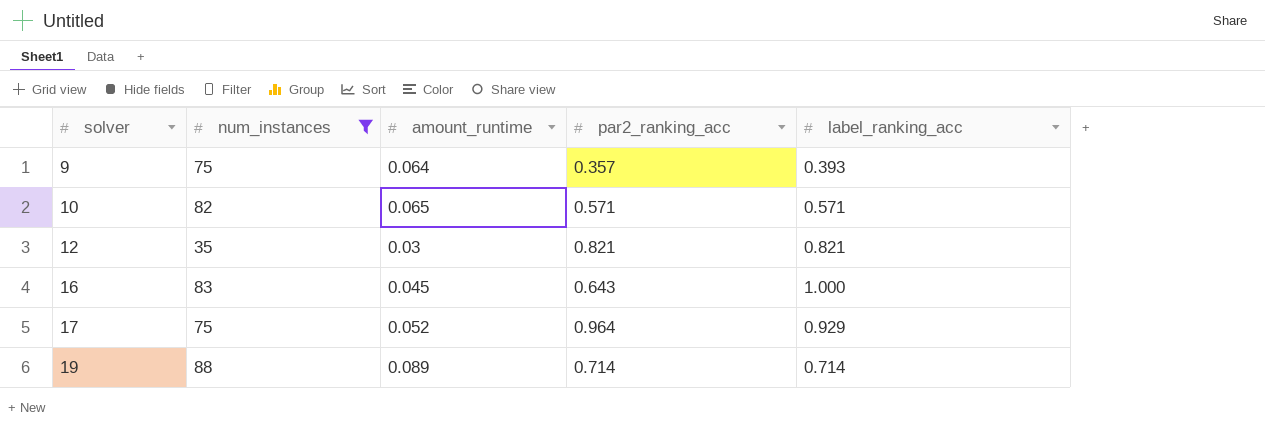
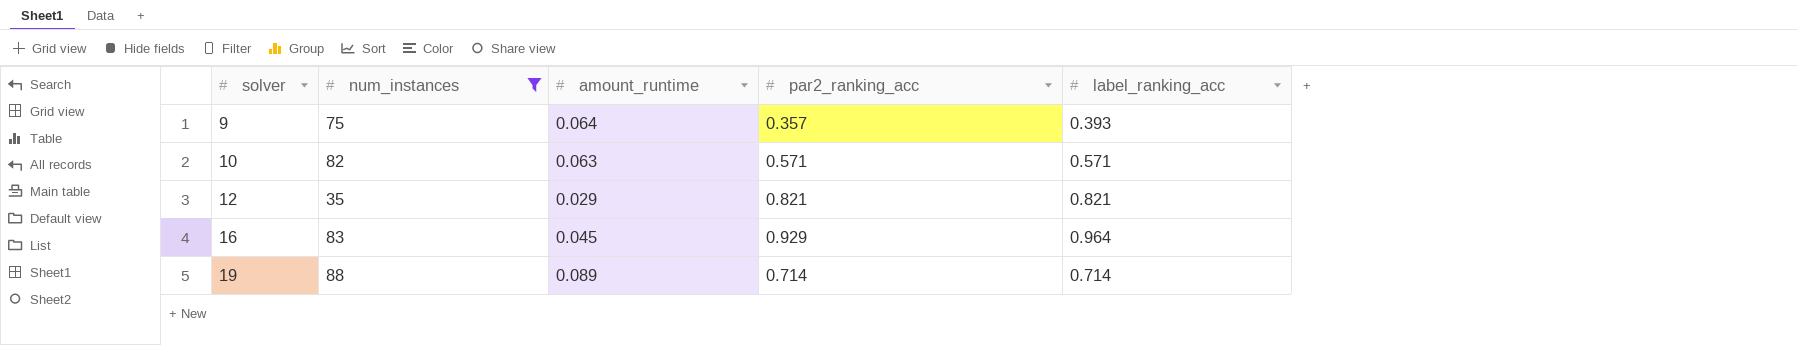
row 17: 75 | 0.052 | 0.964 | 0.929 -> none
10 | amount_runtime: 0.065 -> 0.063
12 | amount_runtime: 0.03 -> 0.029
16 | par2_ranking_acc: 0.643 -> 0.929
16 | label_ranking_acc: 1.000 -> 0.964

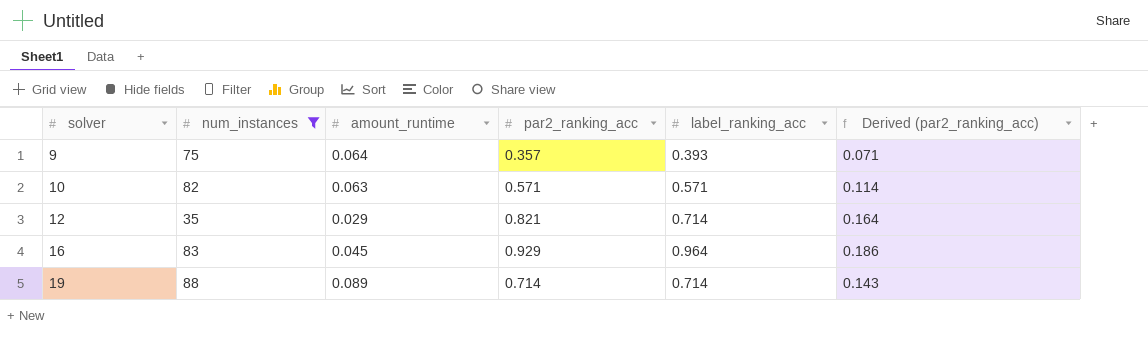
column Derived (par2_ranking_acc) | formula: none -> [par2_ranking_acc] * 0.2
12 | label_ranking_acc: 0.821 -> 0.714

